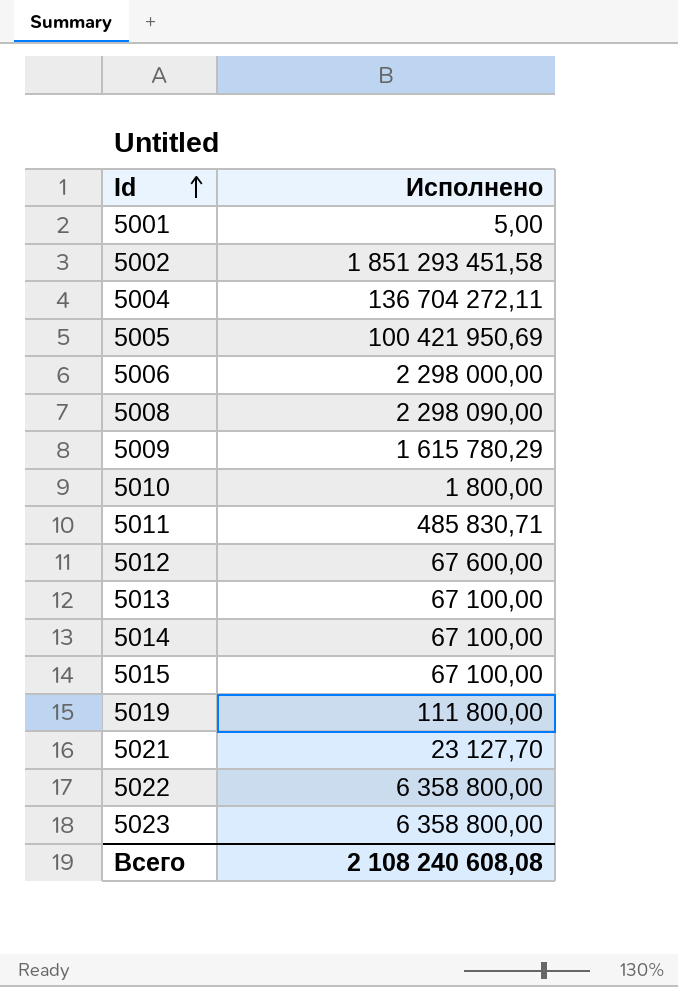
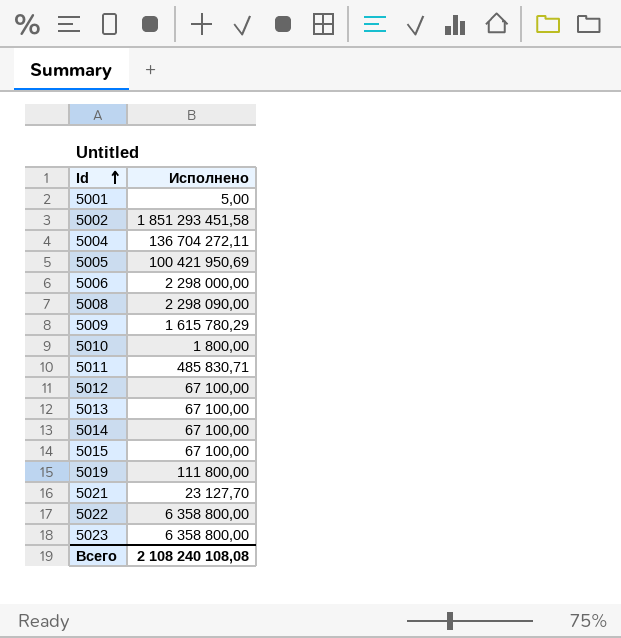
5012 | Исполнено: 67 600,00 -> 67 100,00
Всего | Исполнено: 2 108 240 608,08 -> 2 108 240 108,08

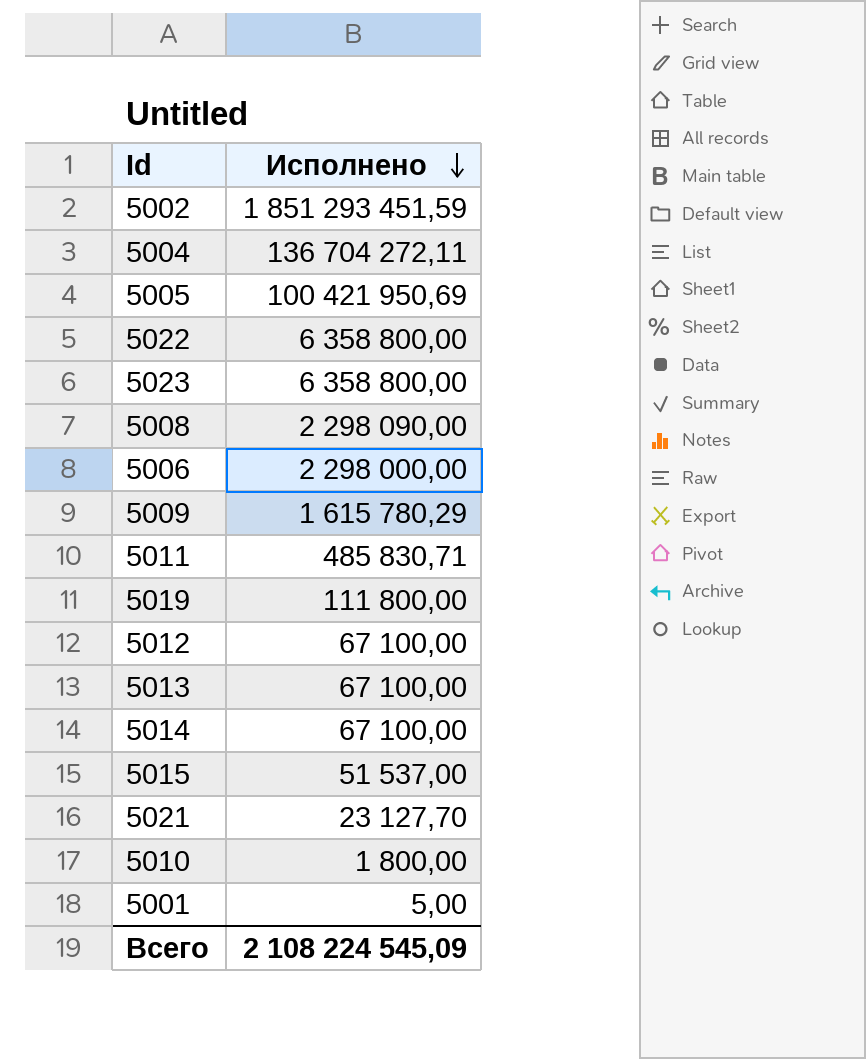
row order: Id ascending -> Исполнено descending
5002 | Исполнено: 1 851 293 451,58 -> 1 851 293 451,59
5015 | Исполнено: 67 100,00 -> 51 537,00
Всего | Исполнено: 2 108 240 108,08 -> 2 108 224 545,09

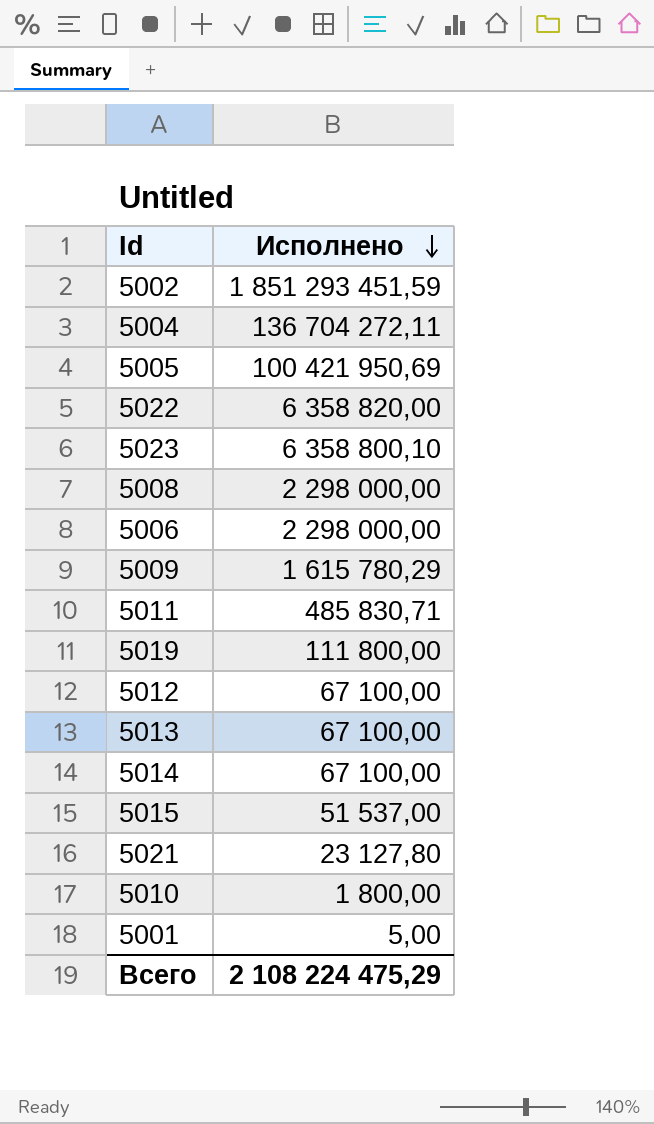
5022 | Исполнено: 6 358 800,00 -> 6 358 820,00
5023 | Исполнено: 6 358 800,00 -> 6 358 800,10
5008 | Исполнено: 2 298 090,00 -> 2 298 000,00
5021 | Исполнено: 23 127,70 -> 23 127,80
Всего | Исполнено: 2 108 224 545,09 -> 2 108 224 475,29

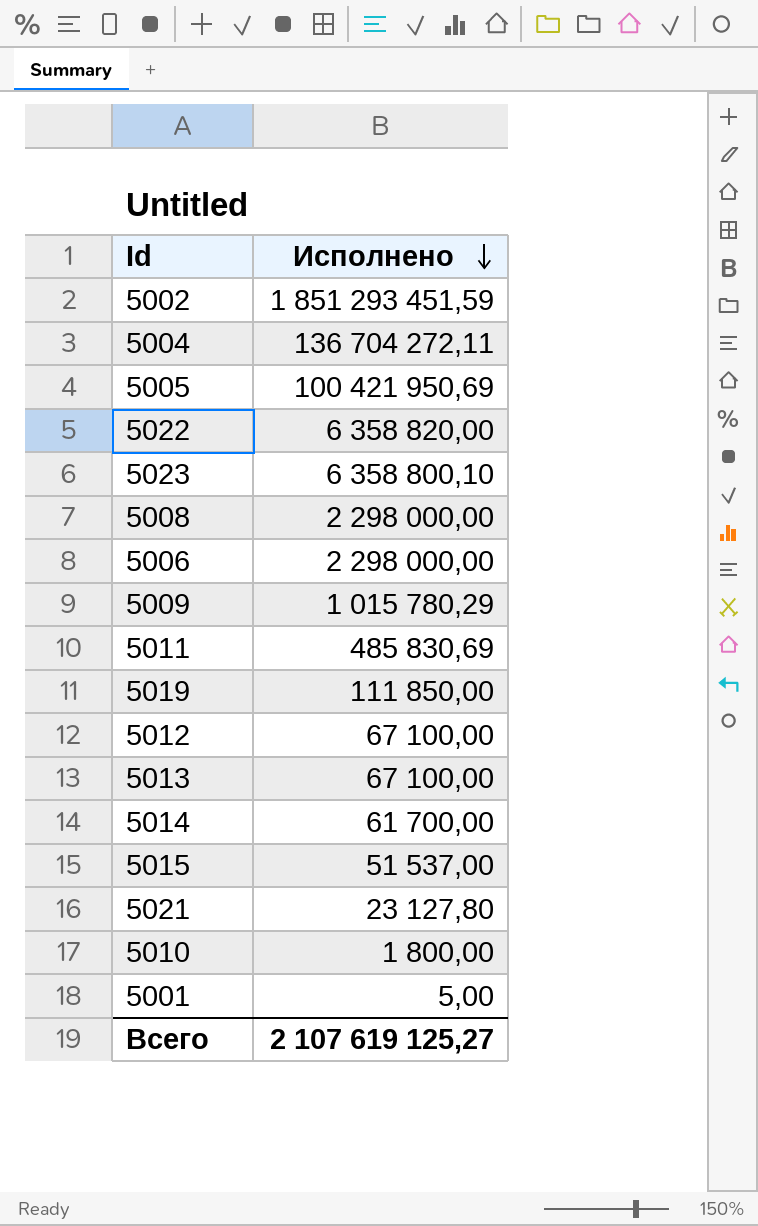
5009 | Исполнено: 1 615 780,29 -> 1 015 780,29
5011 | Исполнено: 485 830,71 -> 485 830,69
5019 | Исполнено: 111 800,00 -> 111 850,00
5014 | Исполнено: 67 100,00 -> 61 700,00
Всего | Исполнено: 2 108 224 475,29 -> 2 107 619 125,27

